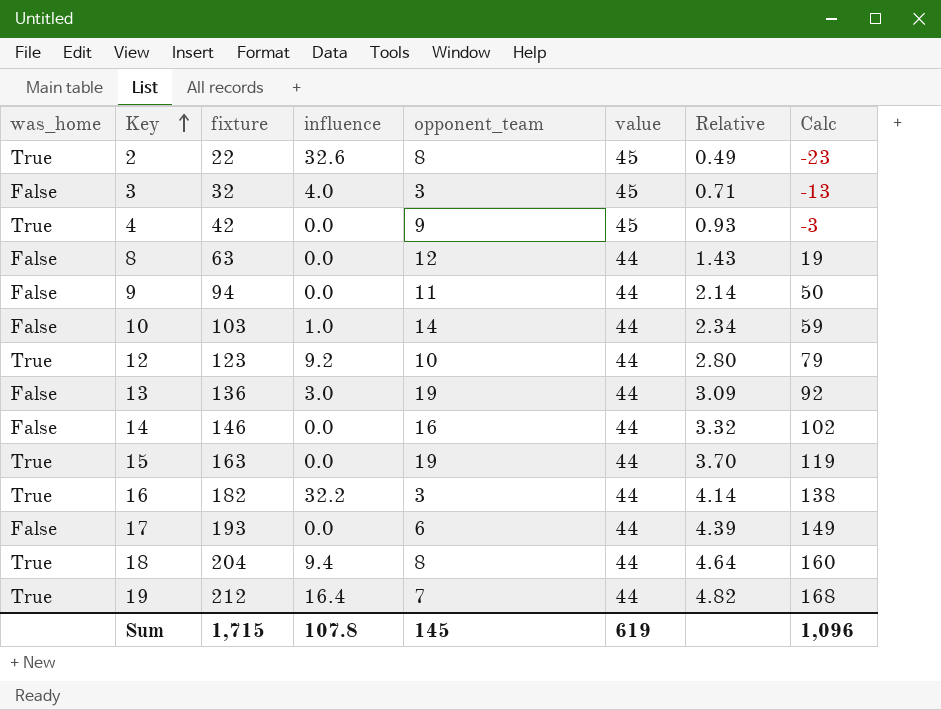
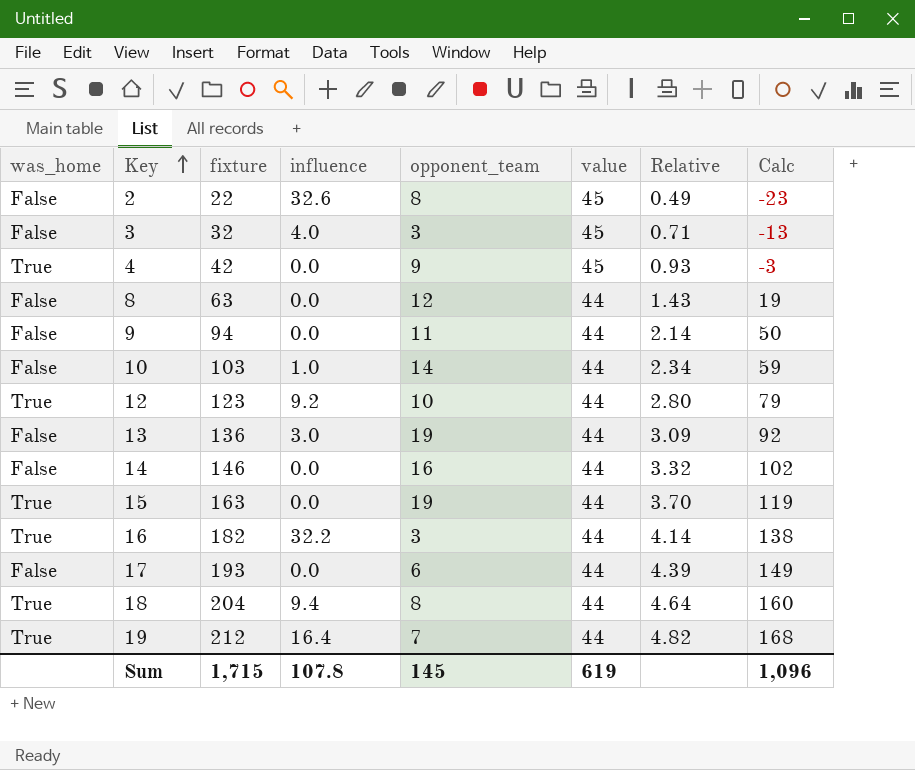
2 | was_home: True -> False

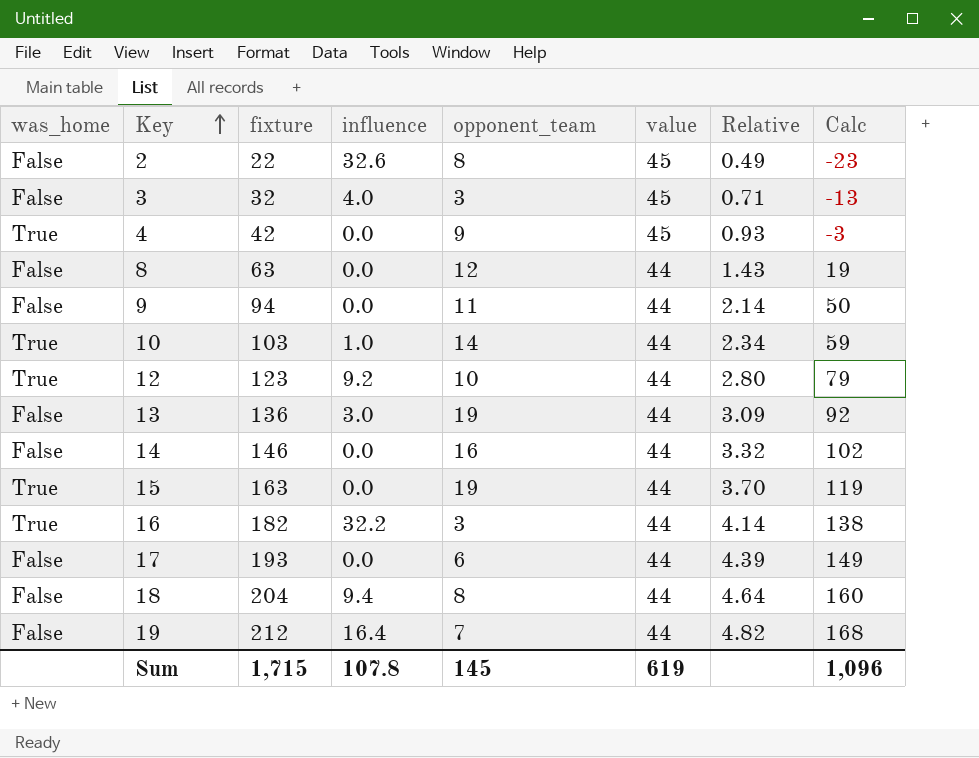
10 | was_home: False -> True
18 | was_home: True -> False
19 | was_home: True -> False

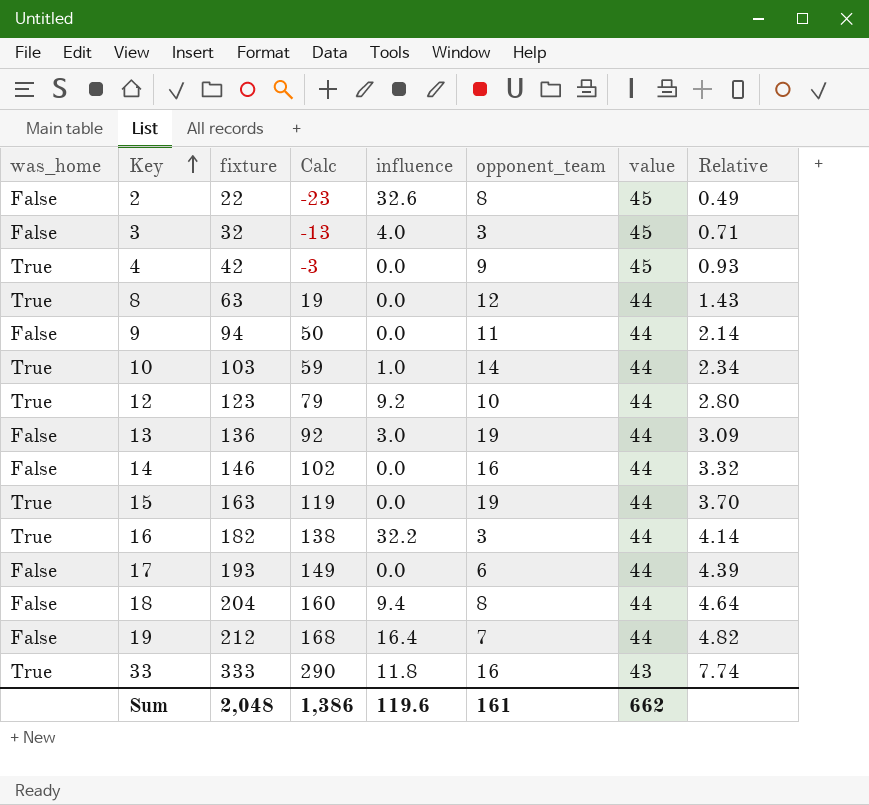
column Calc | position: 8 -> 4
8 | was_home: False -> True
row 33: none -> True | 333 | 290 | 11.8 | 16 | 43 | 7.74
Sum | fixture: 1,715 -> 2,048
Sum | Calc: 1,096 -> 1,386
Sum | influence: 107.8 -> 119.6
Sum | opponent_team: 145 -> 161
Sum | value: 619 -> 662

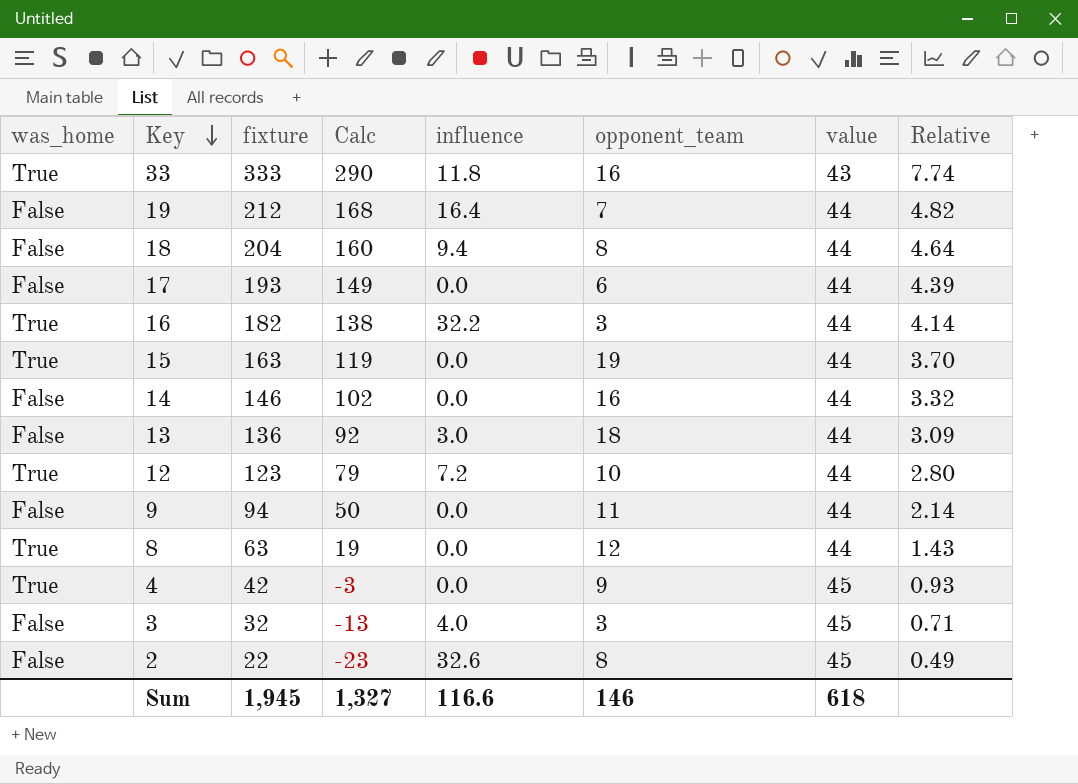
row order: Key ascending -> Key descending
row 10: True | 103 | 59 | 1.0 | 14 | 44 | 2.34 -> none
13 | opponent_team: 19 -> 18
12 | influence: 9.2 -> 7.2
Sum | fixture: 2,048 -> 1,945
Sum | Calc: 1,386 -> 1,327
Sum | influence: 119.6 -> 116.6
Sum | opponent_team: 161 -> 146
Sum | value: 662 -> 618

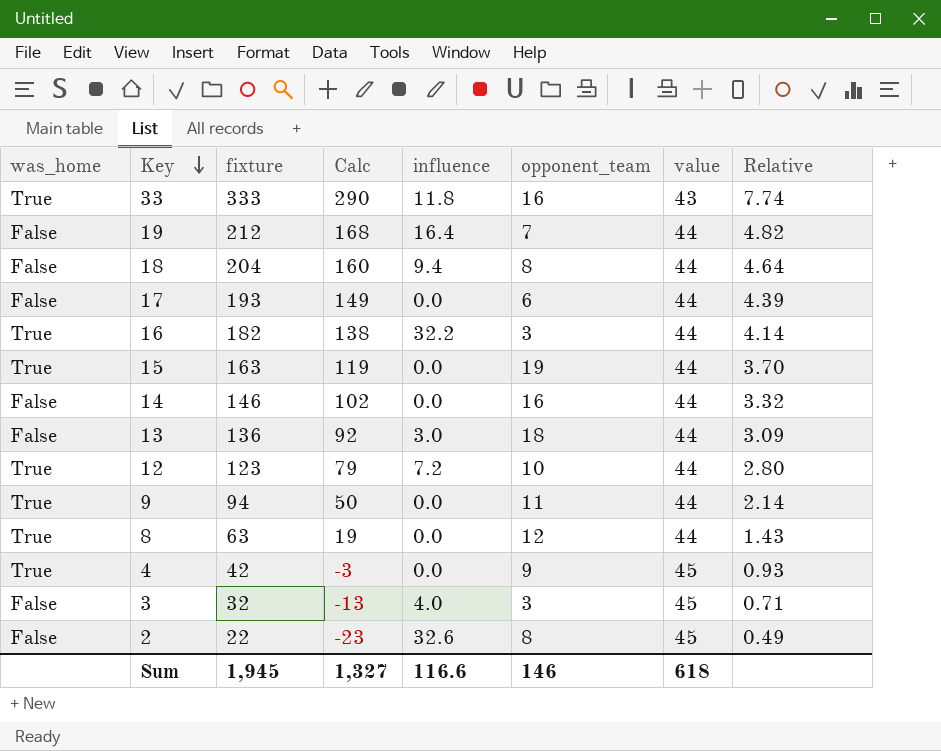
9 | was_home: False -> True

